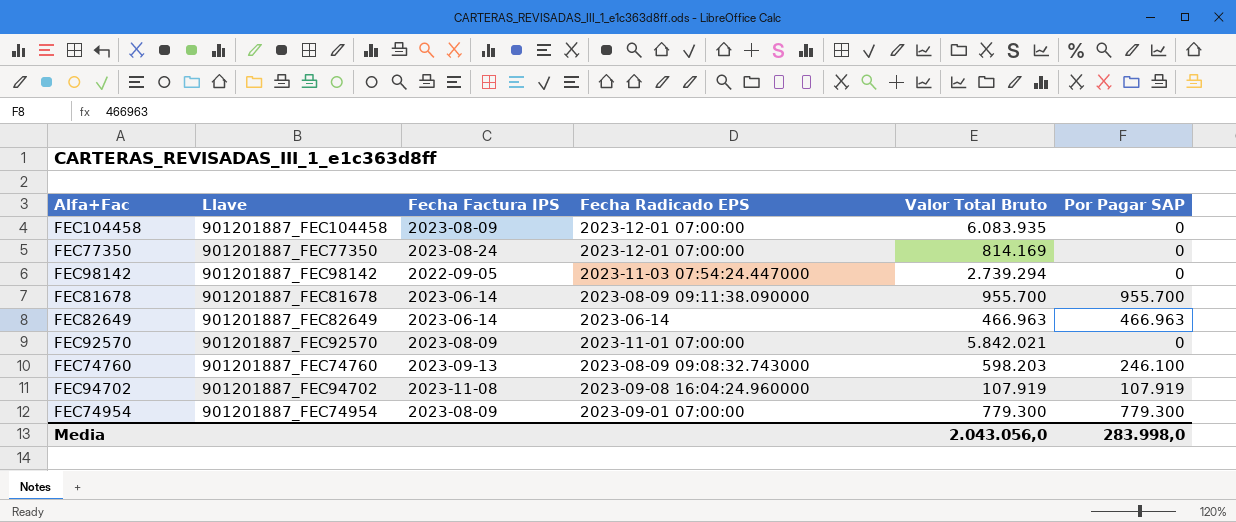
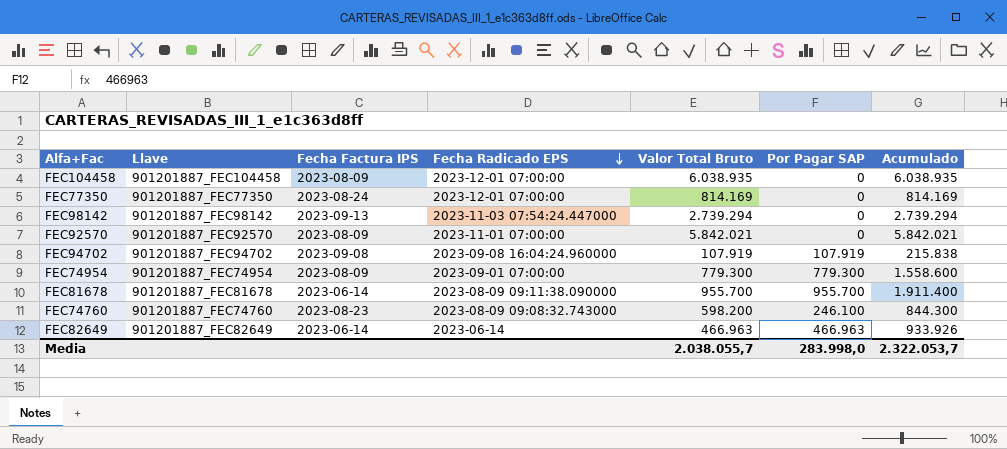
row order: none -> Fecha Radicado EPS descending
column Acumulado | formula: none -> [Valor Total Bruto] + [Por Pagar SAP]
FEC104458 | Valor Total Bruto: 6.083.935 -> 6.038.935
FEC98142 | Fecha Factura IPS: 2022-09-05 -> 2023-09-13
FEC94702 | Fecha Factura IPS: 2023-11-08 -> 2023-09-08
FEC74760 | Fecha Factura IPS: 2023-09-13 -> 2023-08-23
FEC74760 | Valor Total Bruto: 598.203 -> 598.200
Media | Valor Total Bruto: 2.043.056,0 -> 2.038.055,7

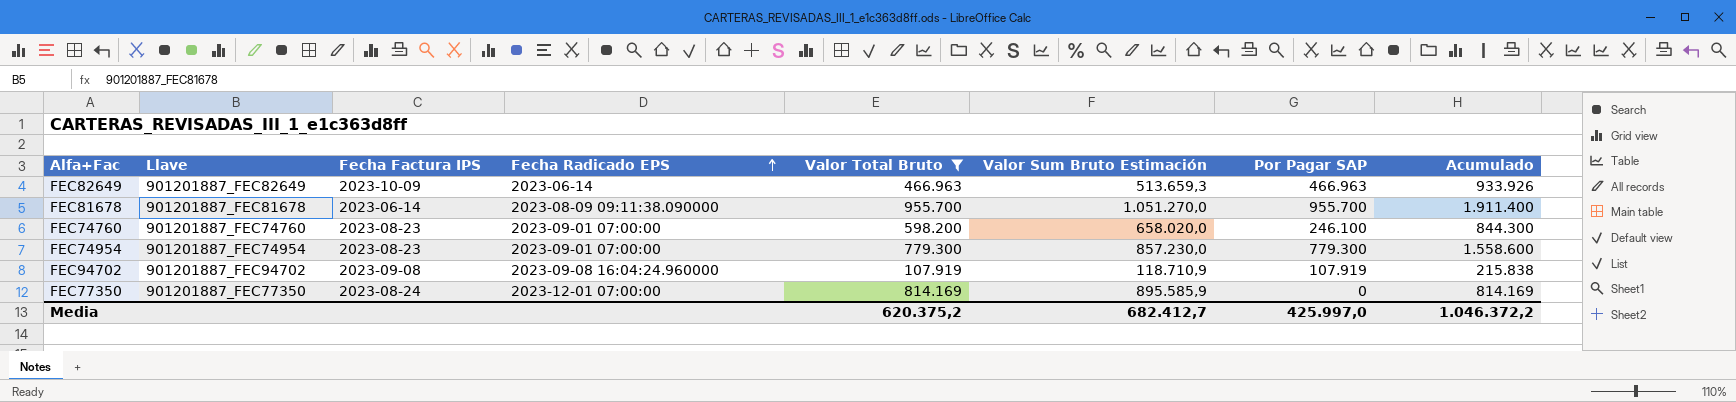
filter: none -> Valor Total Bruto <= 955.700
row order: Fecha Radicado EPS descending -> Fecha Radicado EPS ascending
column Valor Sum Bruto Estimación | formula: none -> [Valor Total Bruto] * 1,1
FEC82649 | Fecha Factura IPS: 2023-06-14 -> 2023-10-09
FEC74760 | Fecha Radicado EPS: 2023-08-09 09:08:32.743000 -> 2023-09-01 07:00:00
FEC74954 | Fecha Factura IPS: 2023-08-09 -> 2023-08-23
Media | Valor Total Bruto: 2.038.055,7 -> 620.375,2
Media | Por Pagar SAP: 283.998,0 -> 425.997,0
Media | Acumulado: 2.322.053,7 -> 1.046.372,2

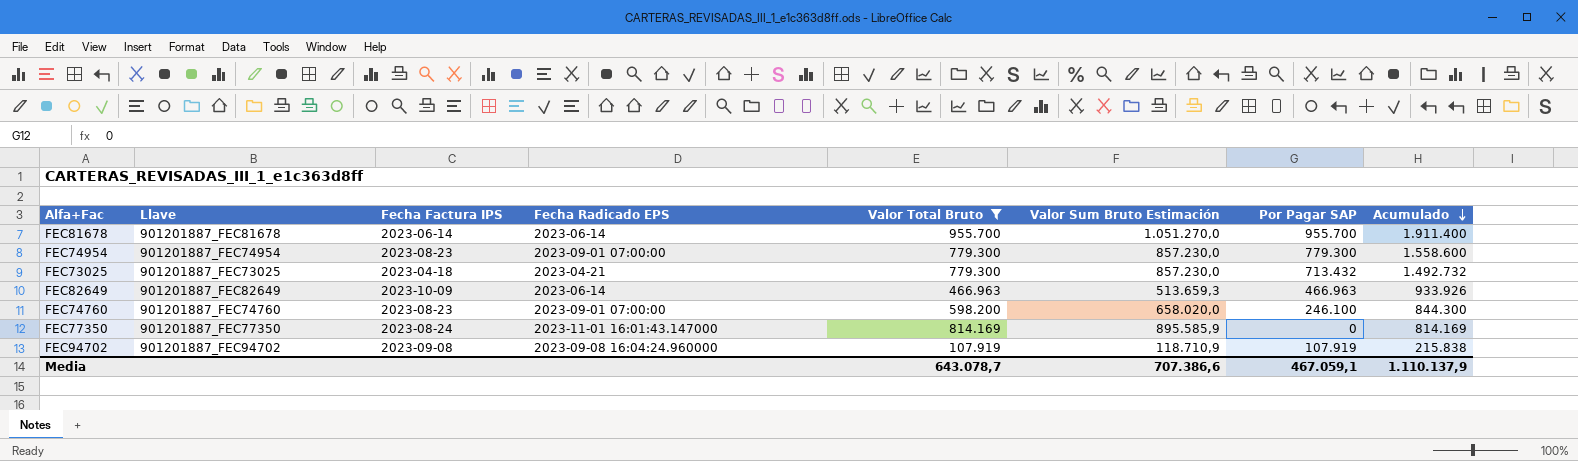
row order: Fecha Radicado EPS ascending -> Acumulado descending
FEC81678 | Fecha Radicado EPS: 2023-08-09 09:11:38.090000 -> 2023-06-14
row FEC73025: none -> 901201887_FEC73025 | 2023-04-18 | 2023-04-21 | 779.300 | 857.230,0 | 713.432 | 1.492.732
FEC77350 | Fecha Radicado EPS: 2023-12-01 07:00:00 -> 2023-11-01 16:01:43.147000
Media | Valor Total Bruto: 620.375,2 -> 643.078,7
Media | Valor Sum Bruto Estimación: 682.412,7 -> 707.386,6
Media | Por Pagar SAP: 425.997,0 -> 467.059,1
Media | Acumulado: 1.046.372,2 -> 1.110.137,9

